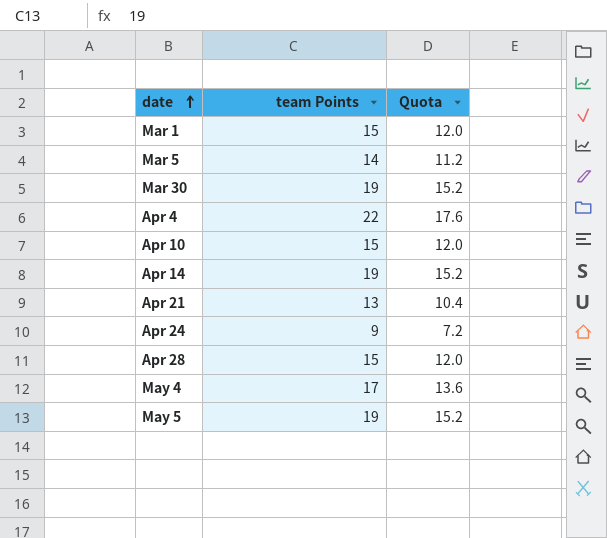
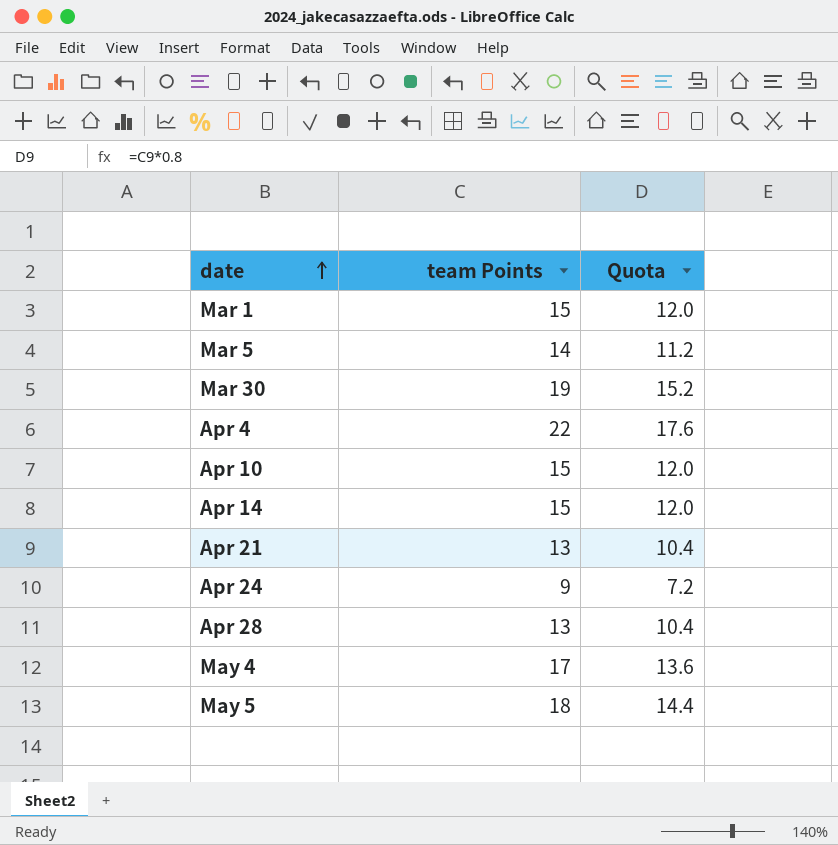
Apr 14 | team Points: 19 -> 15
Apr 14 | Quota: 15.2 -> 12.0
Apr 28 | team Points: 15 -> 13
Apr 28 | Quota: 12.0 -> 10.4
May 5 | team Points: 19 -> 18
May 5 | Quota: 15.2 -> 14.4

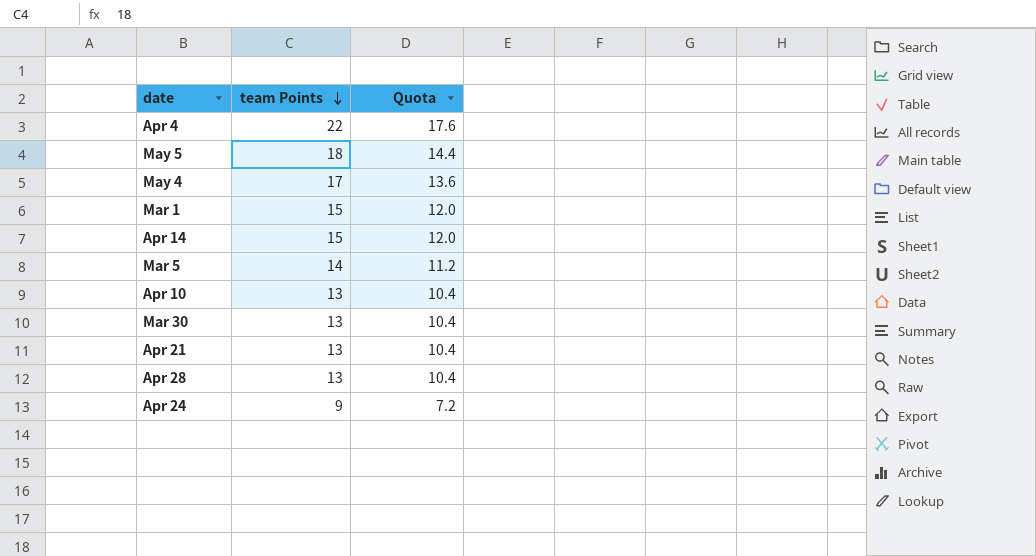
row order: date ascending -> team Points descending
Apr 10 | team Points: 15 -> 13
Apr 10 | Quota: 12.0 -> 10.4
Mar 30 | team Points: 19 -> 13
Mar 30 | Quota: 15.2 -> 10.4

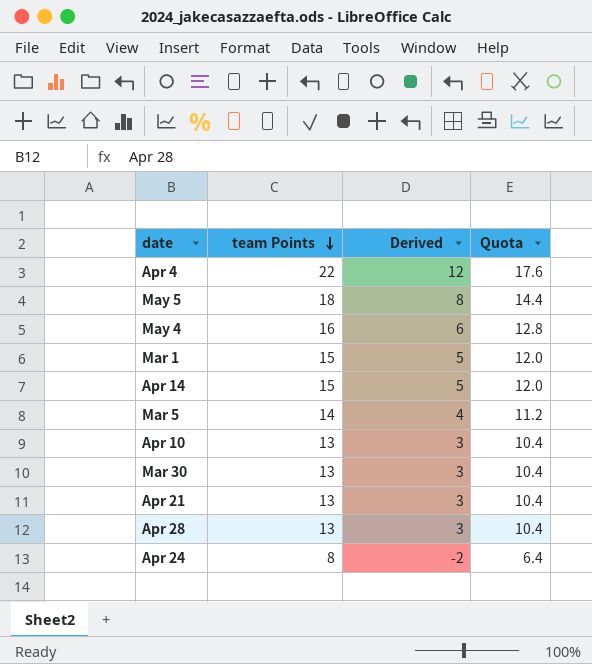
column Derived | formula: none -> [team Points] - 10
May 4 | team Points: 17 -> 16
May 4 | Quota: 13.6 -> 12.8
Apr 24 | team Points: 9 -> 8
Apr 24 | Quota: 7.2 -> 6.4

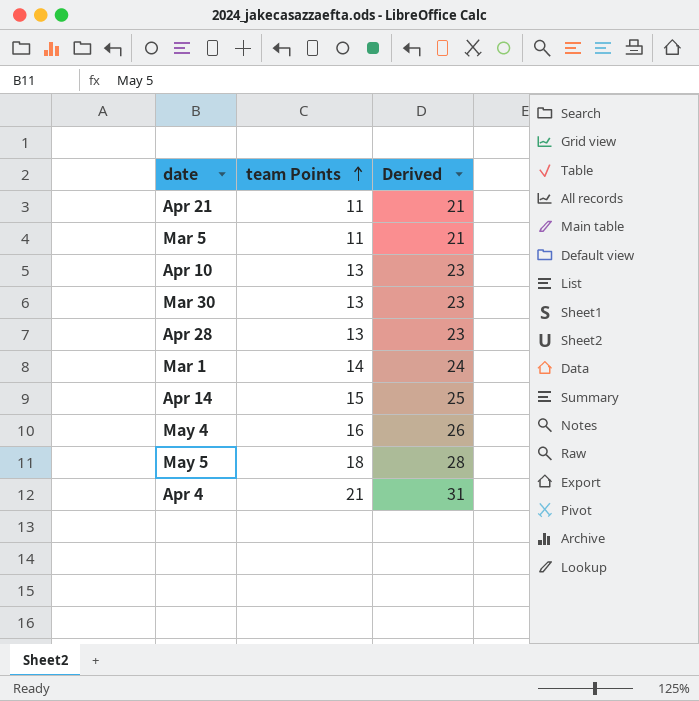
row order: team Points descending -> team Points ascending
column Quota | formula: [team Points] * 0.8 -> none
column Derived | formula: [team Points] - 10 -> [team Points] + 10
row Apr 24: 8 | -2 | 6.4 -> none
Apr 21 | team Points: 13 -> 11
Mar 5 | team Points: 14 -> 11
Mar 1 | team Points: 15 -> 14
Apr 4 | team Points: 22 -> 21

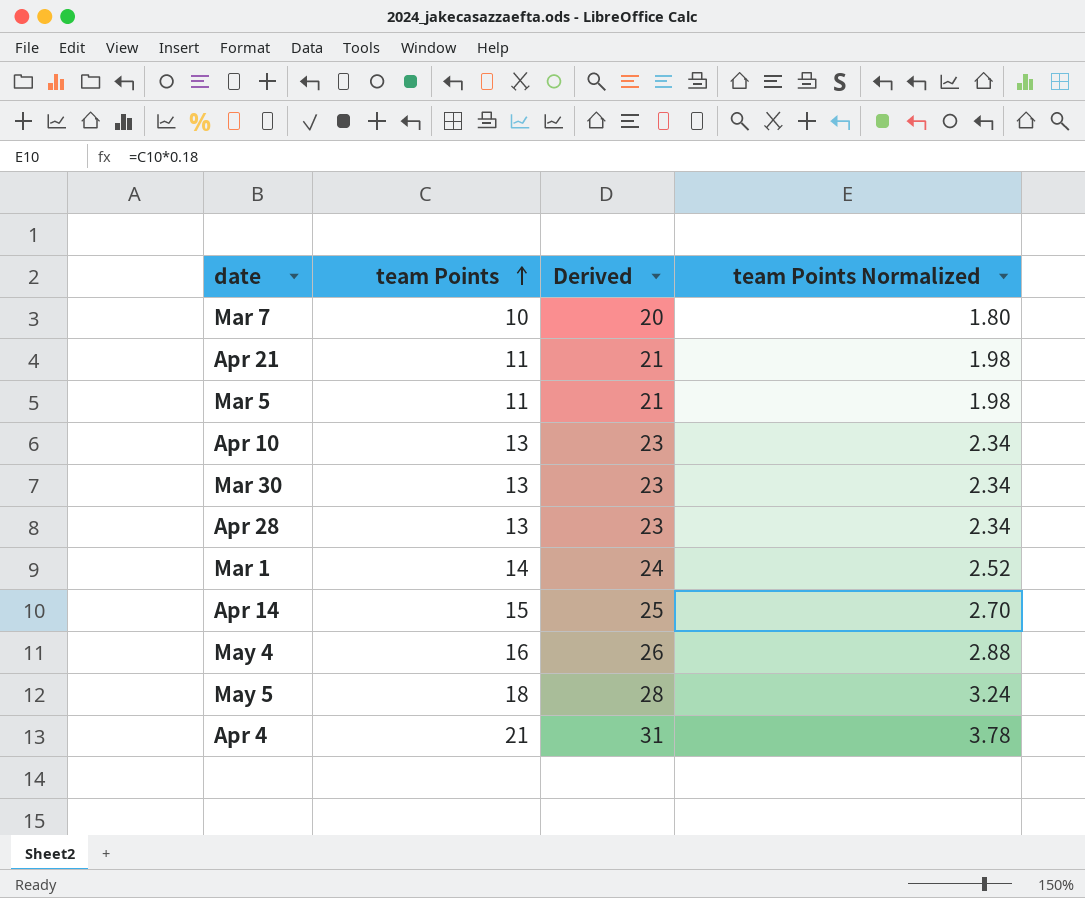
column team Points Normalized | formula: none -> [team Points] * 0.18
row Mar 7: none -> 10 | 20 | 1.80

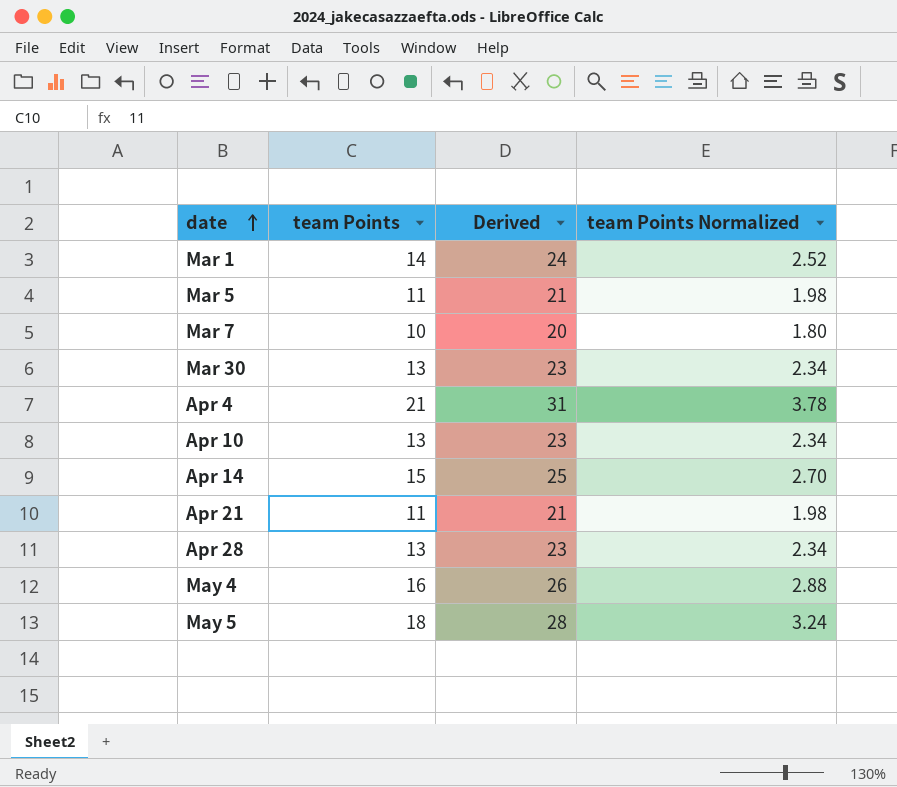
row order: team Points ascending -> date ascending

